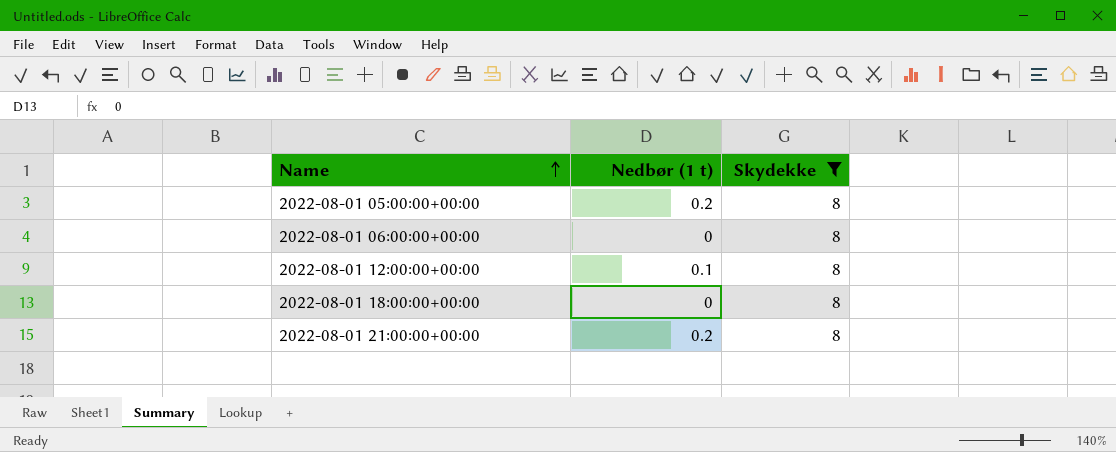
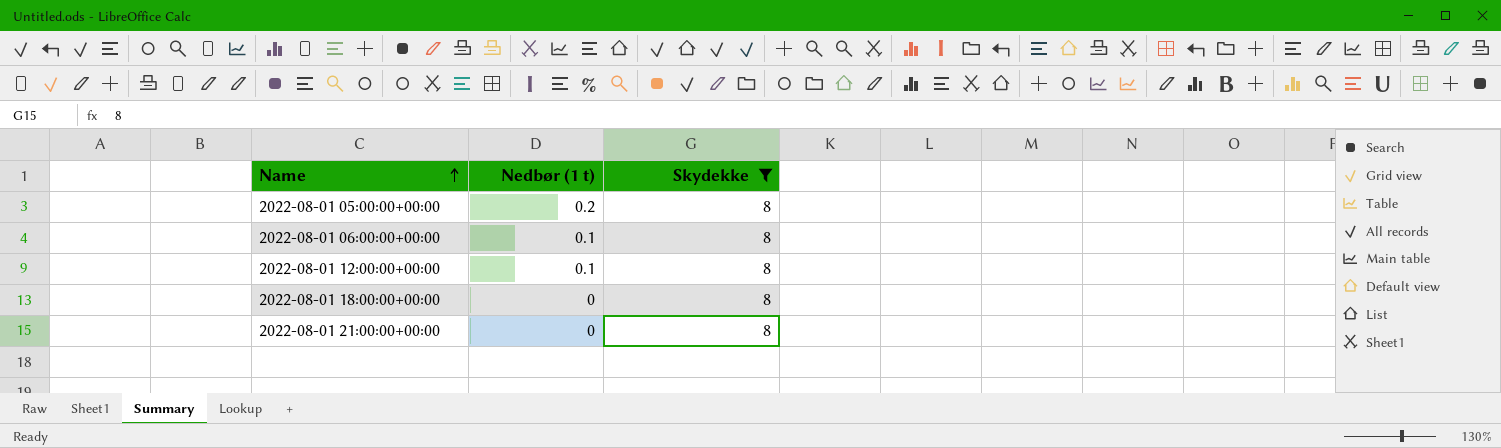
2022-08-01 06:00:00+00:00 | Nedbør (1 t): 0 -> 0.1
2022-08-01 21:00:00+00:00 | Nedbør (1 t): 0.2 -> 0

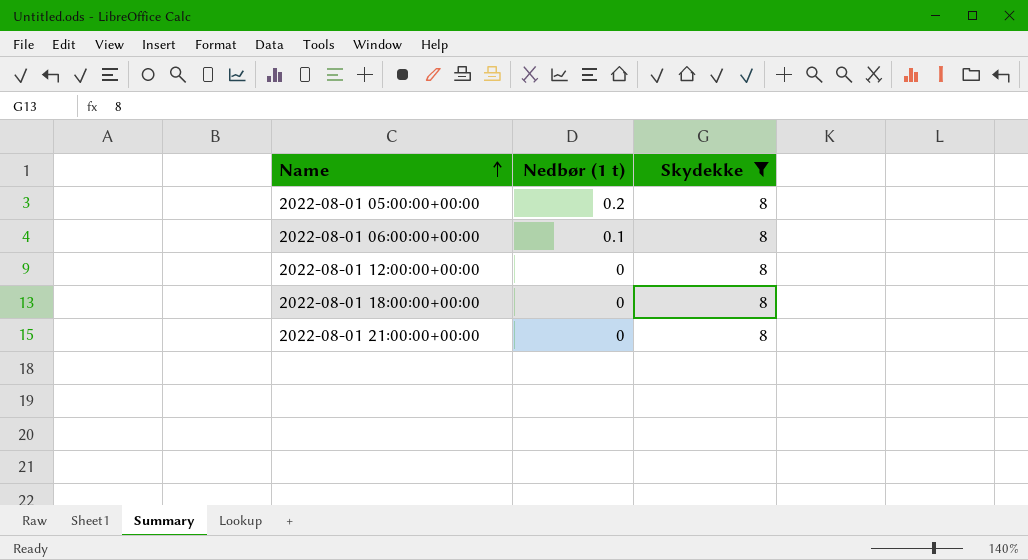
2022-08-01 12:00:00+00:00 | Nedbør (1 t): 0.1 -> 0

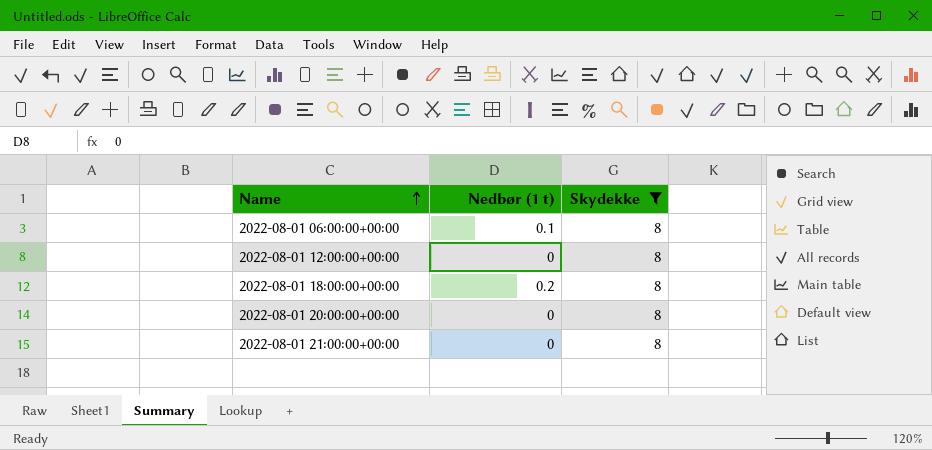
row 2022-08-01 05:00:00+00:00: 0.2 | 8 -> none
2022-08-01 18:00:00+00:00 | Nedbør (1 t): 0 -> 0.2
row 2022-08-01 20:00:00+00:00: none -> 0 | 8

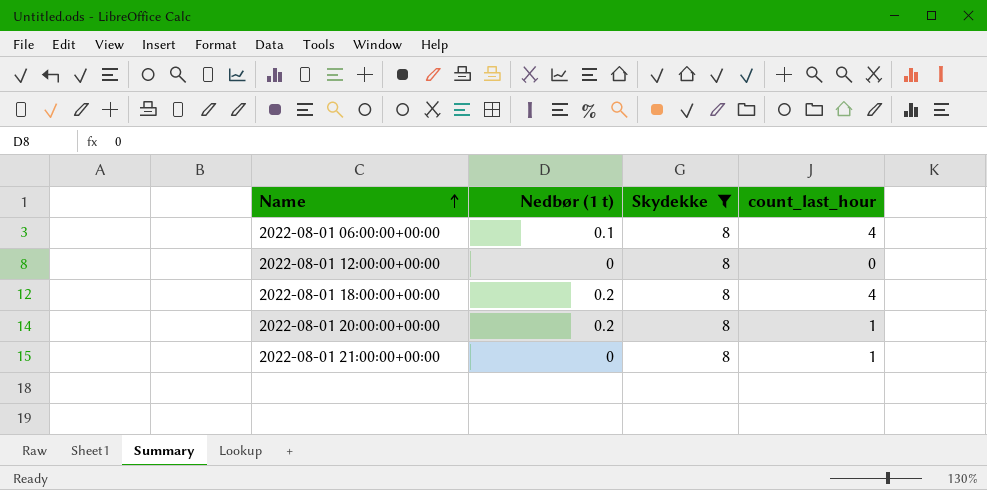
column count_last_hour | position: none -> 4
2022-08-01 20:00:00+00:00 | Nedbør (1 t): 0 -> 0.2

